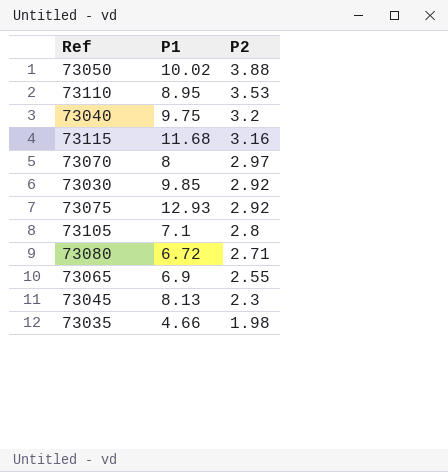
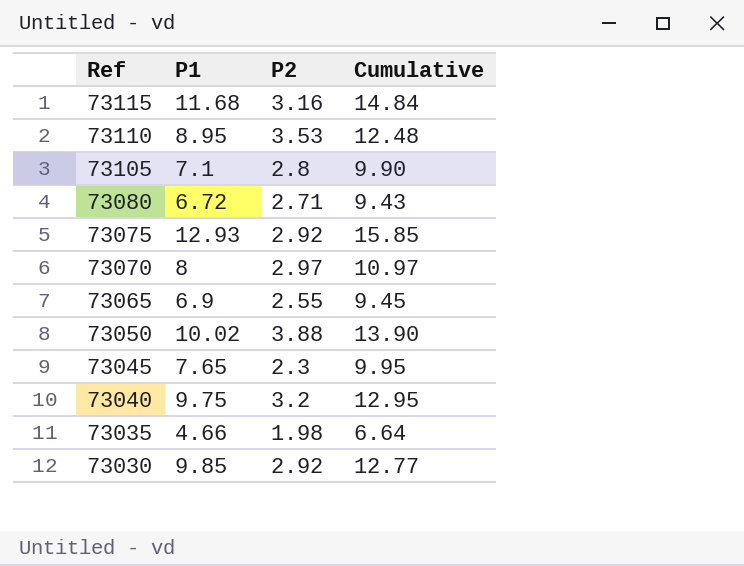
row order: P2 descending -> Ref descending
column Cumulative | formula: none -> [P1] + [P2]
73045 | P1: 8.13 -> 7.65

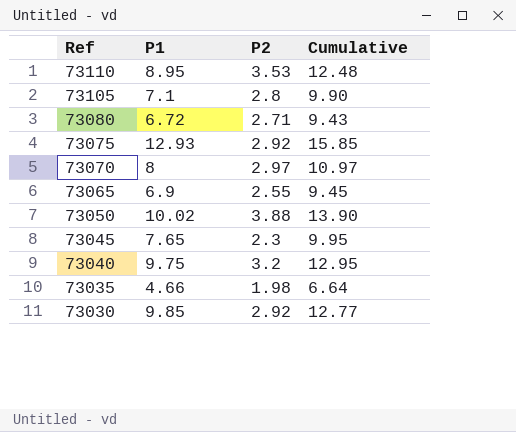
row 73115: 11.68 | 3.16 | 14.84 -> none

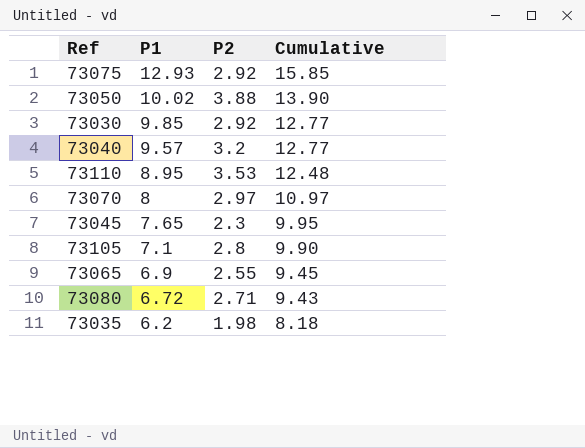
row order: Ref descending -> P1 descending
73040 | P1: 9.75 -> 9.57
73040 | Cumulative: 12.95 -> 12.77
73035 | P1: 4.66 -> 6.2
73035 | Cumulative: 6.64 -> 8.18

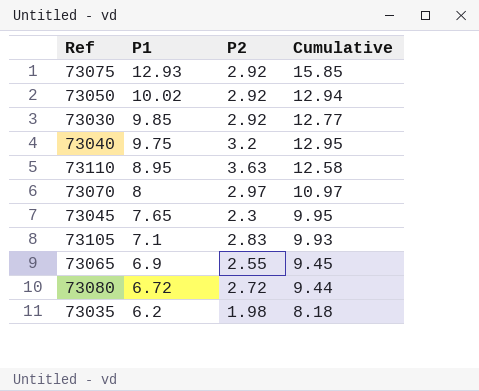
73050 | P2: 3.88 -> 2.92
73050 | Cumulative: 13.90 -> 12.94
73040 | P1: 9.57 -> 9.75
73040 | Cumulative: 12.77 -> 12.95
73110 | P2: 3.53 -> 3.63
73110 | Cumulative: 12.48 -> 12.58
73105 | P2: 2.8 -> 2.83
73105 | Cumulative: 9.90 -> 9.93
73080 | P2: 2.71 -> 2.72
73080 | Cumulative: 9.43 -> 9.44

